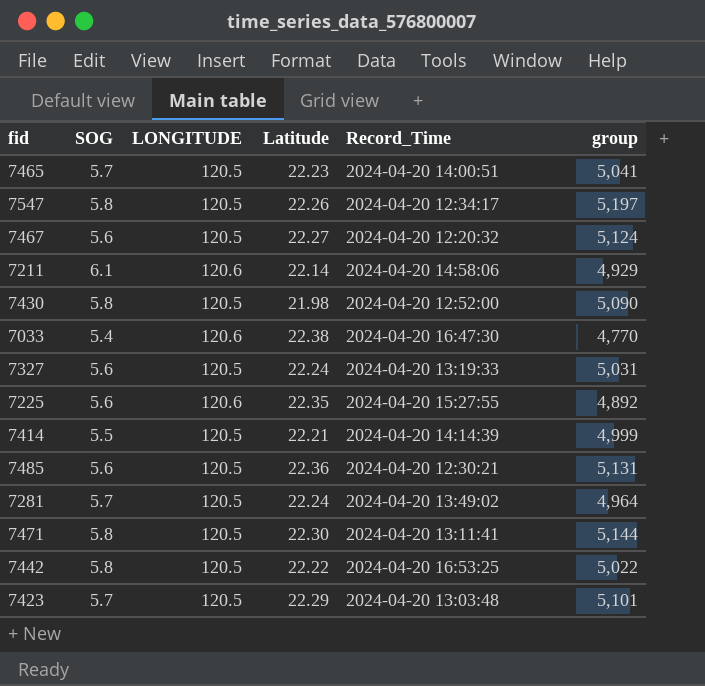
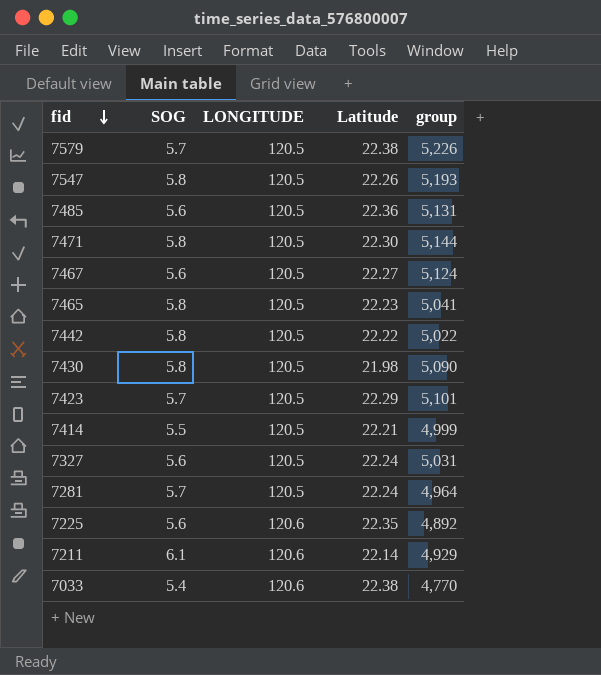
row order: none -> fid descending
column Record_Time | position: 5 -> none
row 7579: none -> 5.7 | 120.5 | 22.38 | 5,226
7547 | group: 5,197 -> 5,193
7465 | SOG: 5.7 -> 5.8

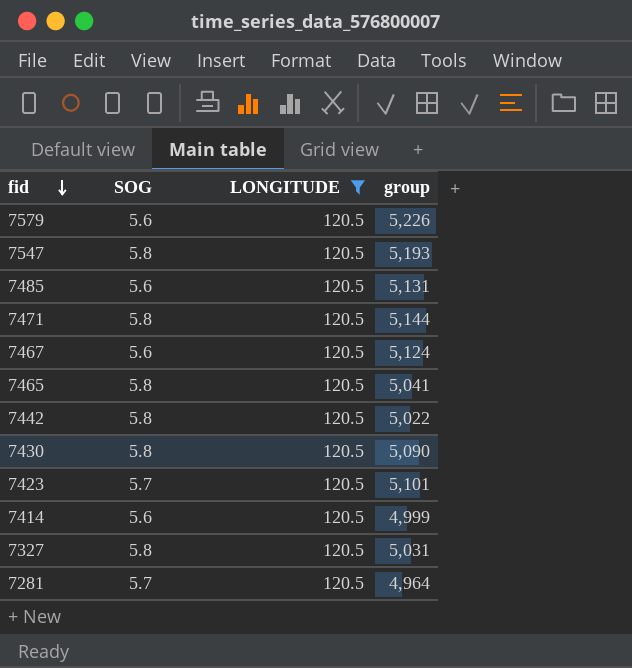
filter: none -> LONGITUDE = 120.5
column Latitude | position: 4 -> none
7579 | SOG: 5.7 -> 5.6
7414 | SOG: 5.5 -> 5.6
7327 | SOG: 5.6 -> 5.8

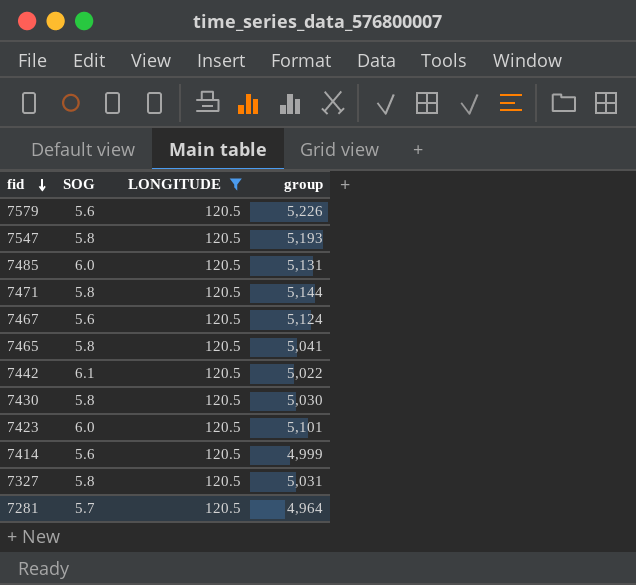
7485 | SOG: 5.6 -> 6.0
7442 | SOG: 5.8 -> 6.1
7430 | group: 5,090 -> 5,030
7423 | SOG: 5.7 -> 6.0

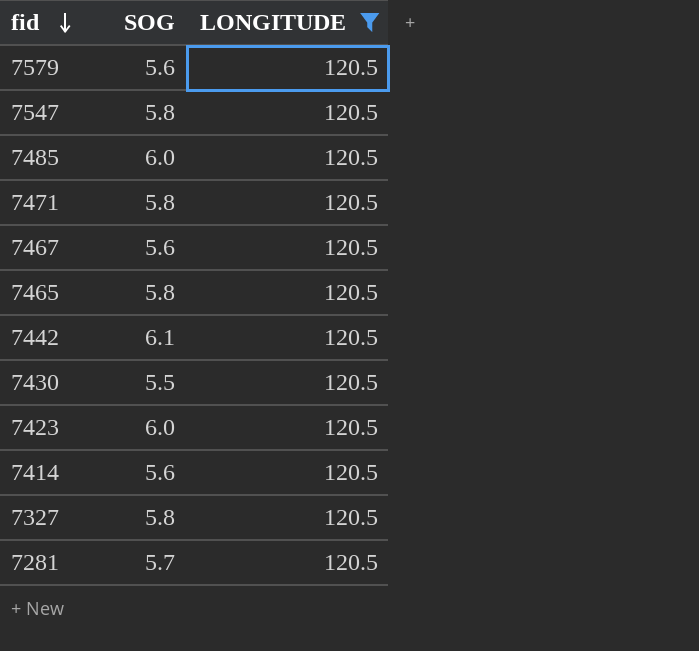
column group | position: 4 -> none
7430 | SOG: 5.8 -> 5.5

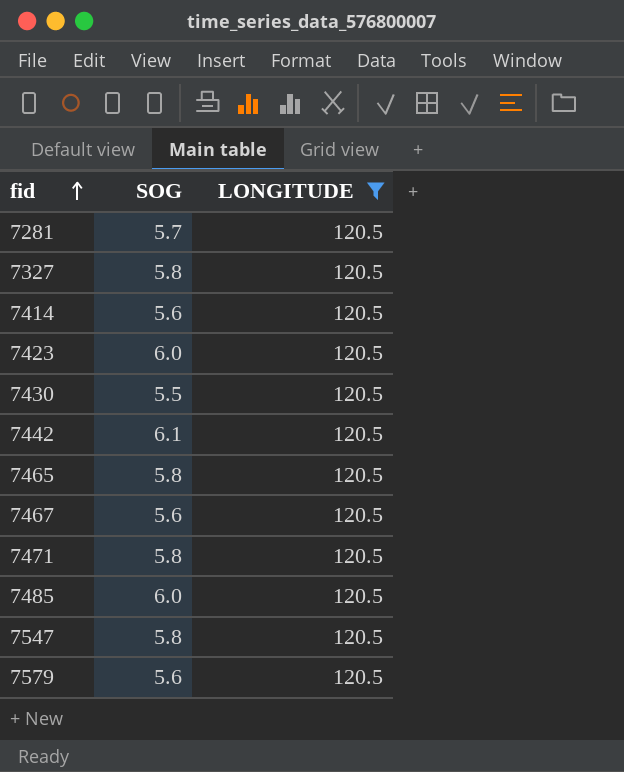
row order: fid descending -> fid ascending

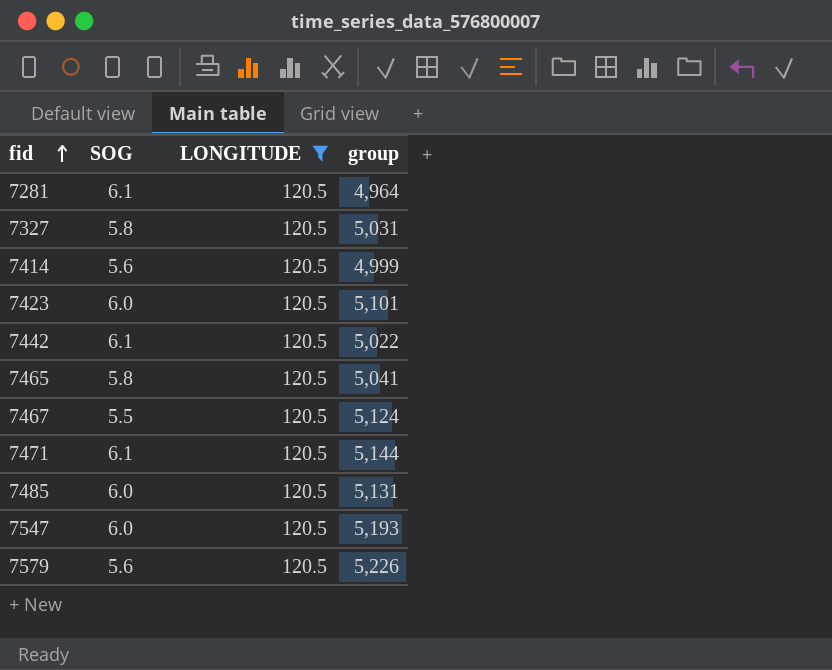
column group | position: none -> 4
row 7430: 5.5 | 120.5 -> none
7281 | SOG: 5.7 -> 6.1
7467 | SOG: 5.6 -> 5.5
7471 | SOG: 5.8 -> 6.1
7547 | SOG: 5.8 -> 6.0

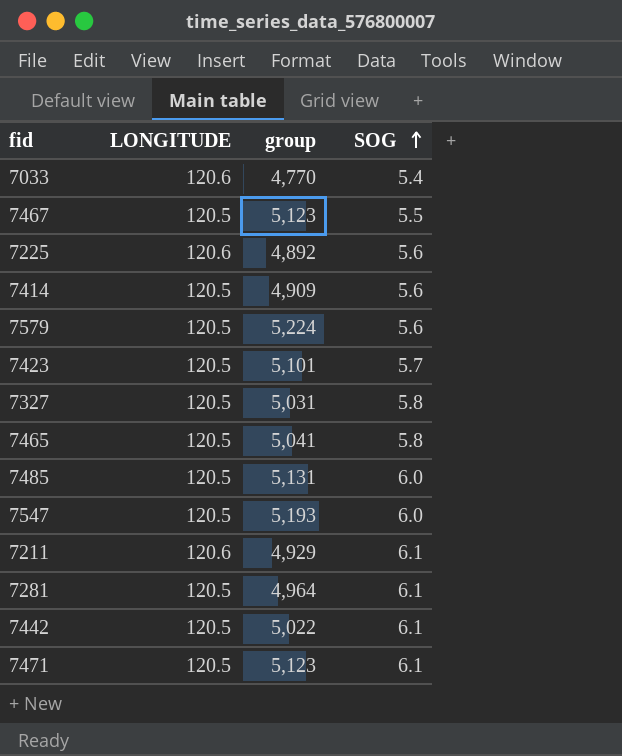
filter: LONGITUDE = 120.5 -> none
row order: fid ascending -> SOG ascending
column SOG | position: 2 -> 4
7467 | group: 5,124 -> 5,123
7414 | group: 4,999 -> 4,909
7579 | group: 5,226 -> 5,224
7423 | SOG: 6.0 -> 5.7
7471 | group: 5,144 -> 5,123

